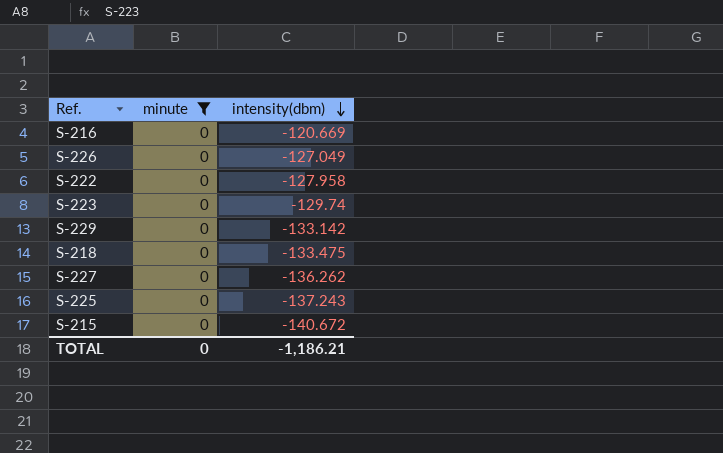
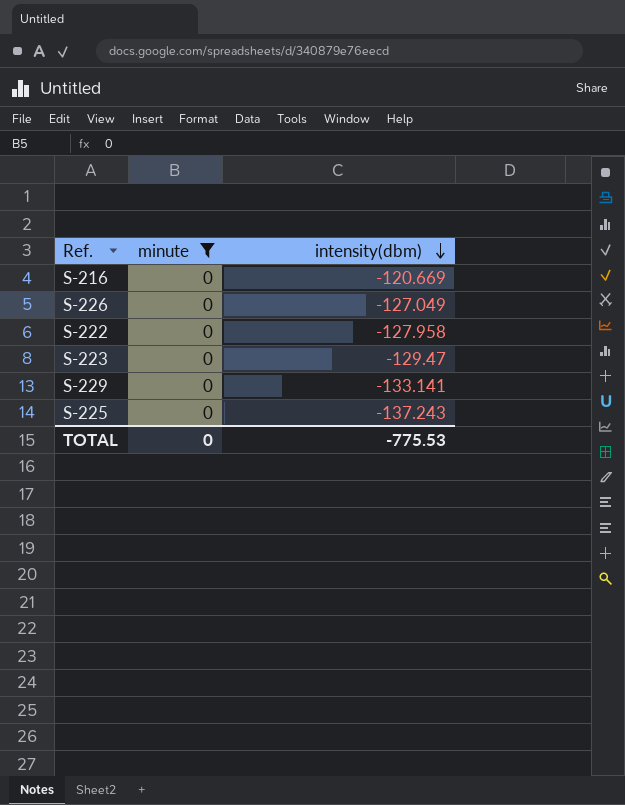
row S-218: 0 | -133.475 -> none
row S-227: 0 | -136.262 -> none
row S-215: 0 | -140.672 -> none
S-223 | intensity(dbm): -129.74 -> -129.47
S-229 | intensity(dbm): -133.142 -> -133.141
TOTAL | intensity(dbm): -1,186.21 -> -775.53

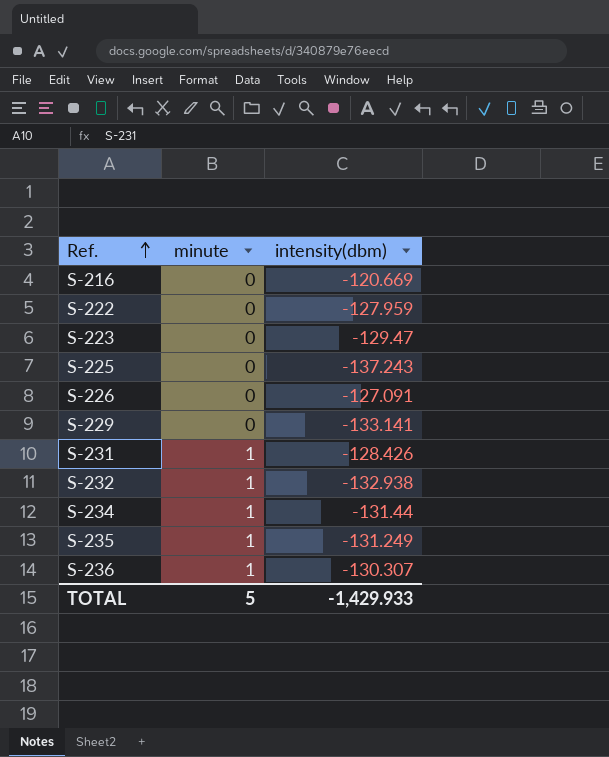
filter: minute = 0 -> none
row order: intensity(dbm) descending -> Ref. ascending
S-222 | intensity(dbm): -127.958 -> -127.959
S-226 | intensity(dbm): -127.049 -> -127.091
TOTAL | minute: 0 -> 5
TOTAL | intensity(dbm): -775.53 -> -1,429.933

